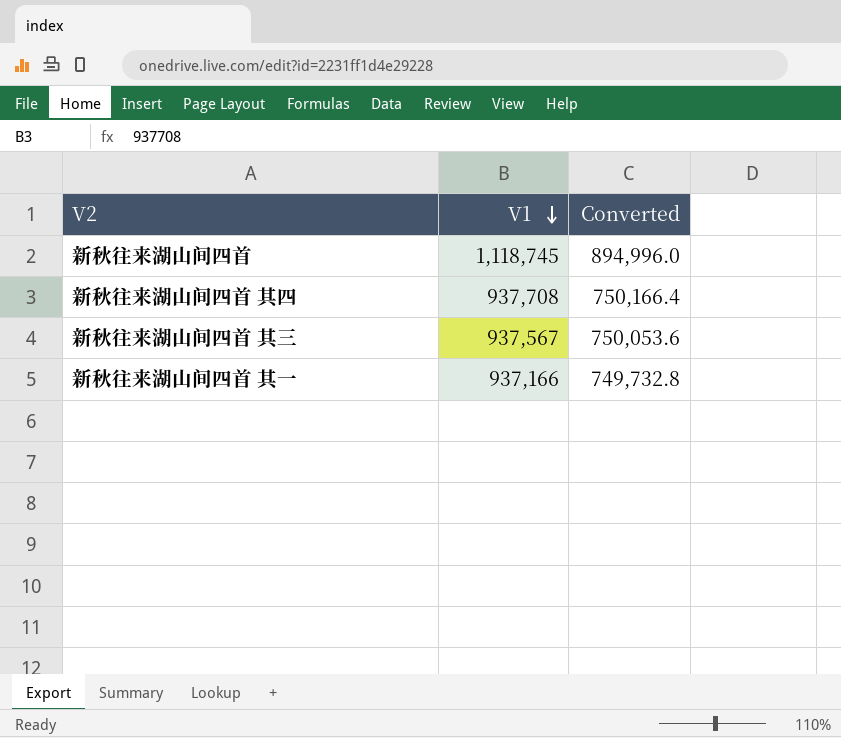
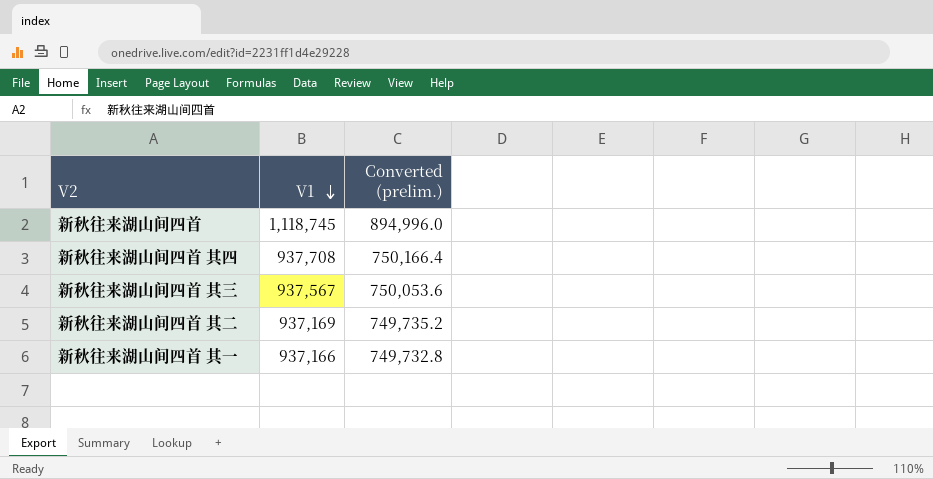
column name: Converted -> Converted (prelim.)
row 新秋往来湖山间四首 其二: none -> 937,169 | 749,735.2

